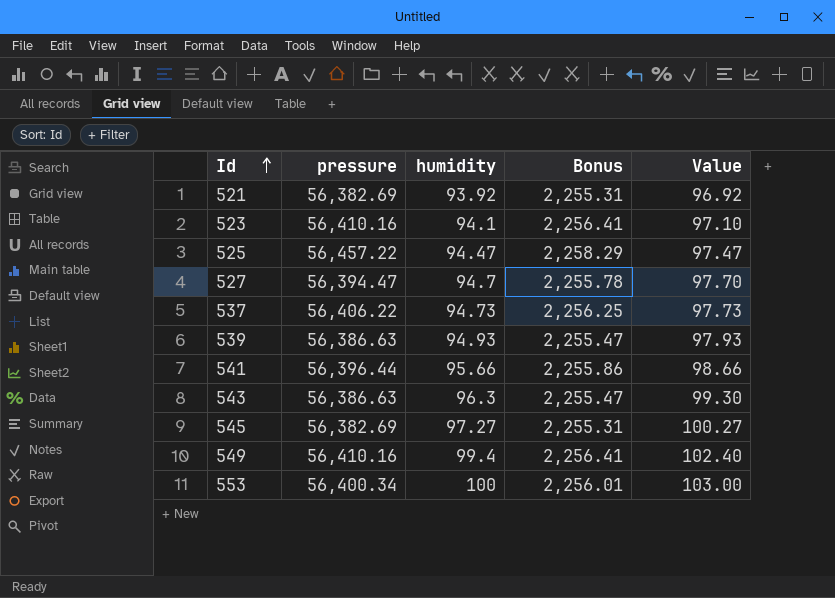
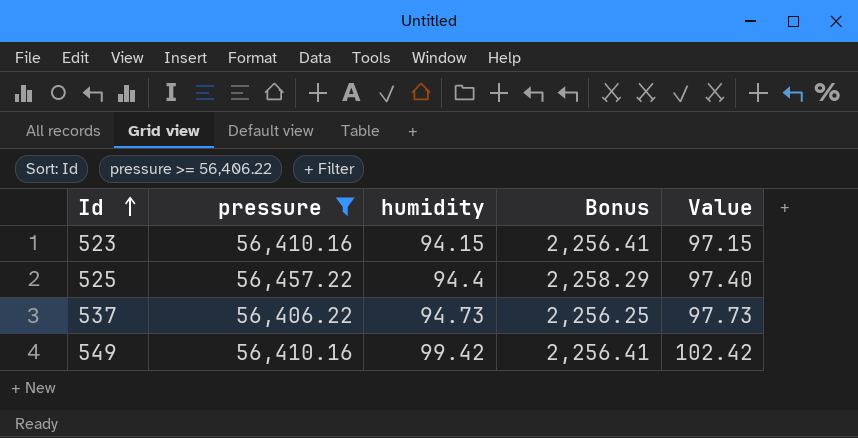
filter: none -> pressure >= 56,406.22
523 | humidity: 94.1 -> 94.15
523 | Value: 97.10 -> 97.15
525 | humidity: 94.47 -> 94.4
525 | Value: 97.47 -> 97.40
549 | humidity: 99.4 -> 99.42
549 | Value: 102.40 -> 102.42

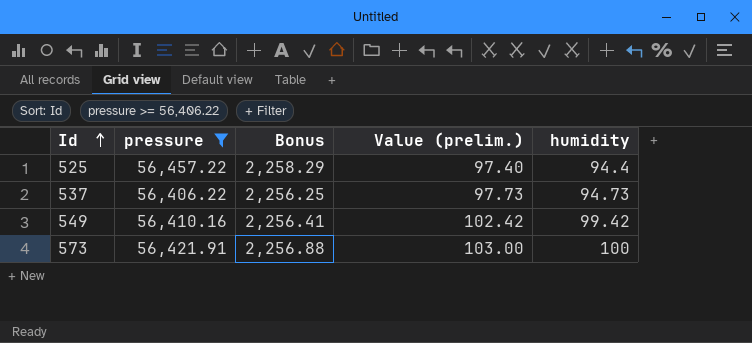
column name: Value -> Value (prelim.)
column humidity | position: 3 -> 5
row 523: 56,410.16 | 94.15 | 2,256.41 | 97.15 -> none
row 573: none -> 56,421.91 | 2,256.88 | 103.00 | 100

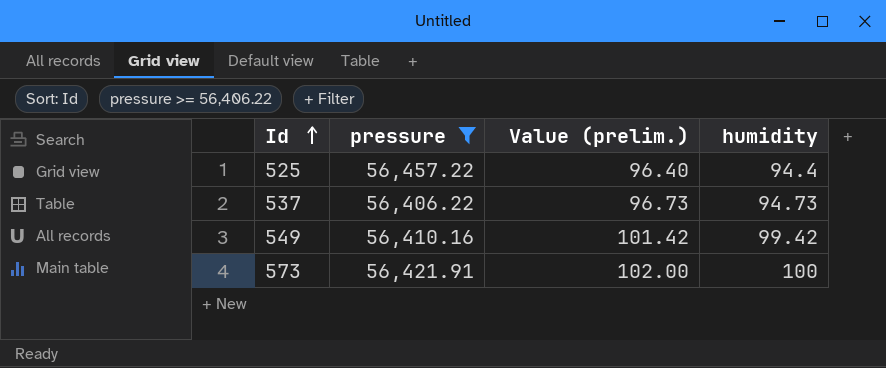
column Bonus | formula: [pressure] * 0.04 -> none
column Value (prelim.) | formula: [humidity] + 3 -> [humidity] + 2

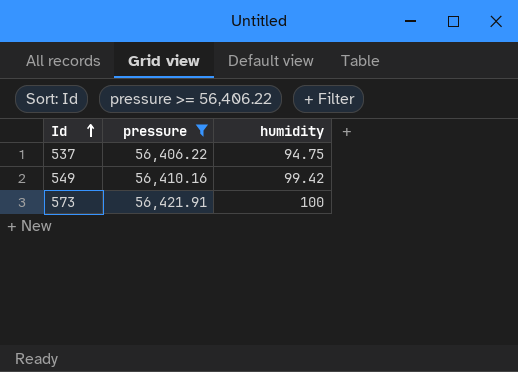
column Value (prelim.) | formula: [humidity] + 2 -> none
row 525: 56,457.22 | 96.40 | 94.4 -> none
537 | humidity: 94.73 -> 94.75

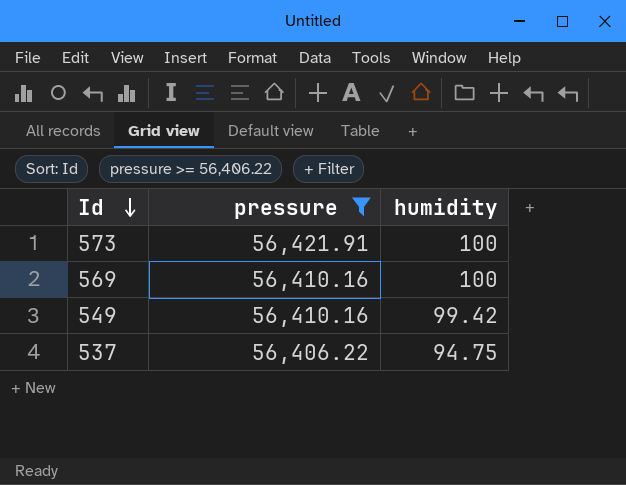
row order: Id ascending -> Id descending
row 569: none -> 56,410.16 | 100

